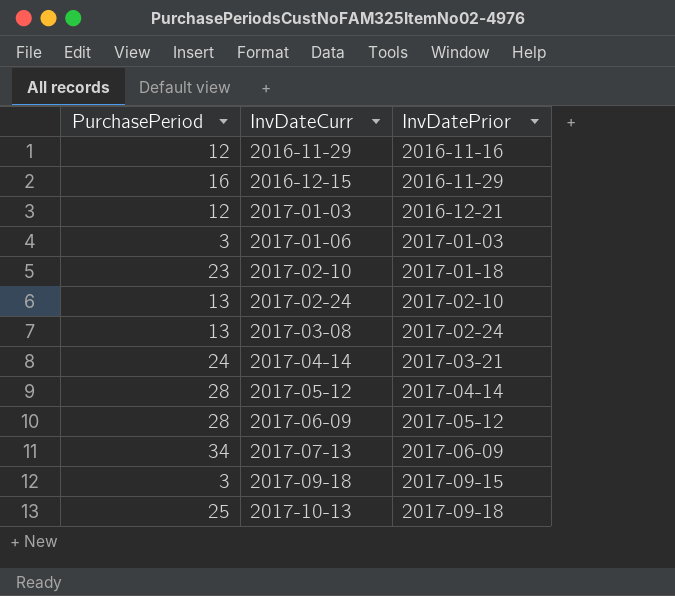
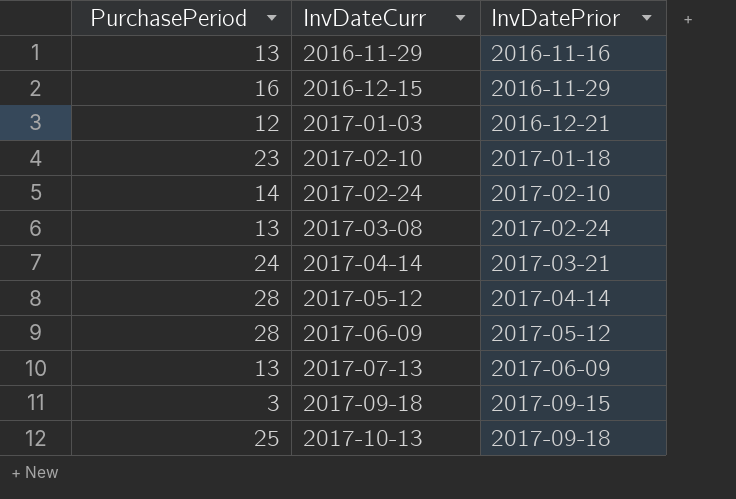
row 2017-01-06: 3 | 2017-01-03 -> none
2016-11-29 | PurchasePeriod: 12 -> 13
2017-02-24 | PurchasePeriod: 13 -> 14
2017-07-13 | PurchasePeriod: 34 -> 13

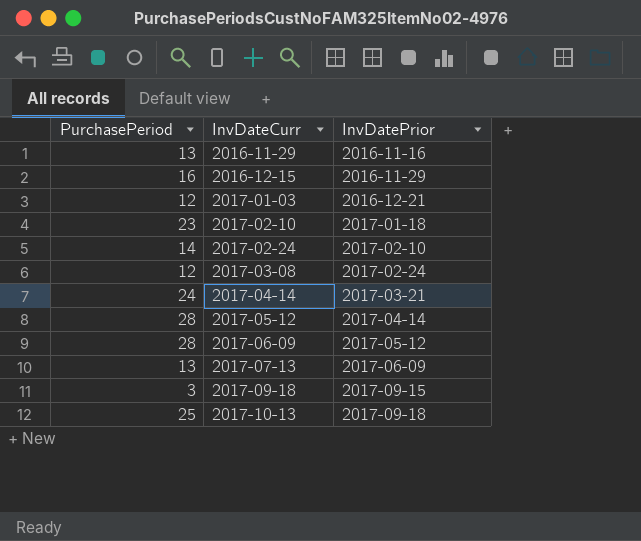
2017-03-08 | PurchasePeriod: 13 -> 12

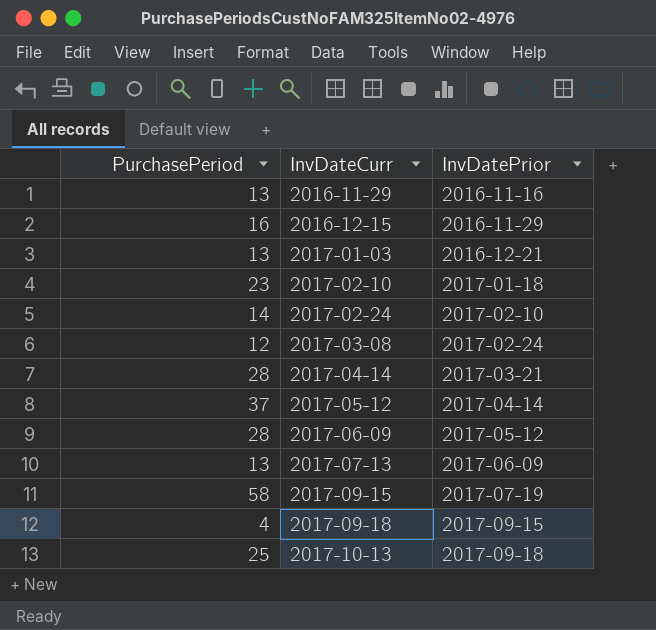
2017-01-03 | PurchasePeriod: 12 -> 13
2017-04-14 | PurchasePeriod: 24 -> 28
2017-05-12 | PurchasePeriod: 28 -> 37
row 2017-09-15: none -> 58 | 2017-07-19
2017-09-18 | PurchasePeriod: 3 -> 4

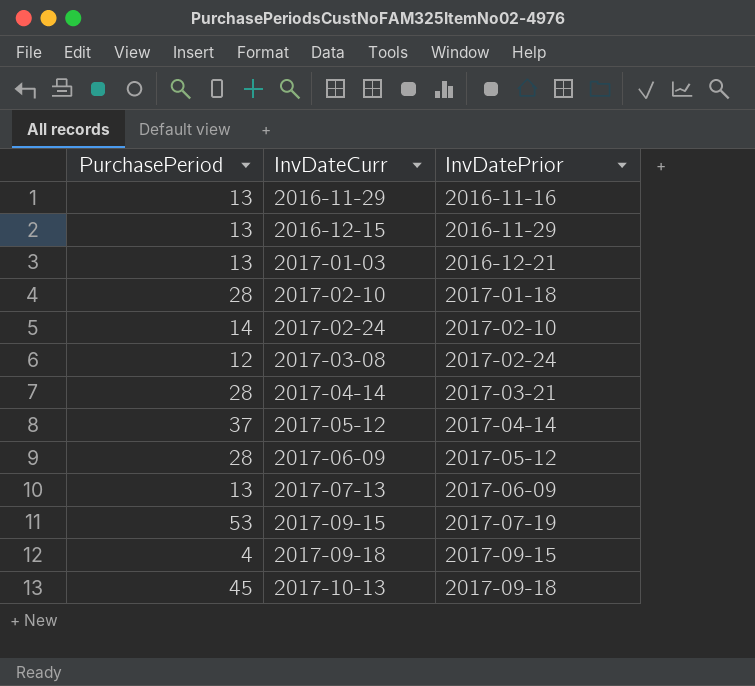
2016-12-15 | PurchasePeriod: 16 -> 13
2017-02-10 | PurchasePeriod: 23 -> 28
2017-09-15 | PurchasePeriod: 58 -> 53
2017-10-13 | PurchasePeriod: 25 -> 45

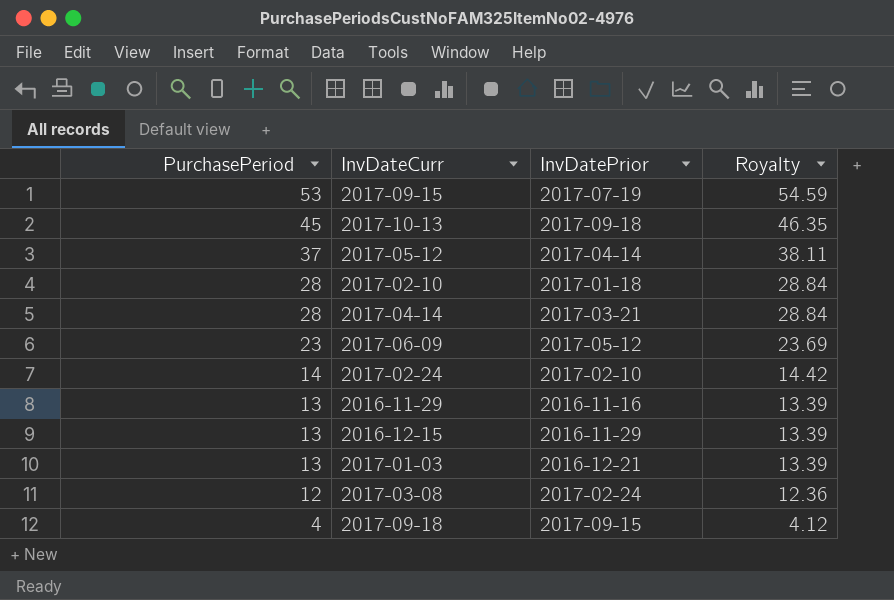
row order: InvDateCurr ascending -> PurchasePeriod descending
column Royalty | formula: none -> [PurchasePeriod] * 1.03
row 2017-07-13: 13 | 2017-06-09 -> none
2017-06-09 | PurchasePeriod: 28 -> 23

